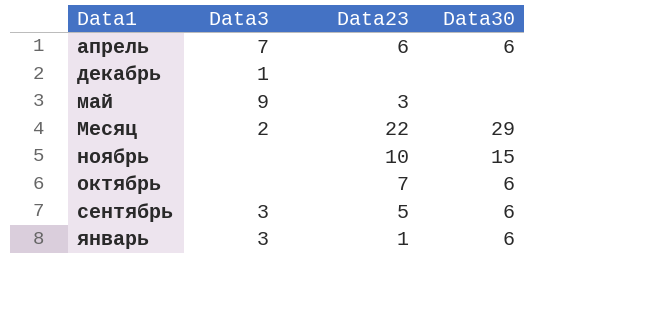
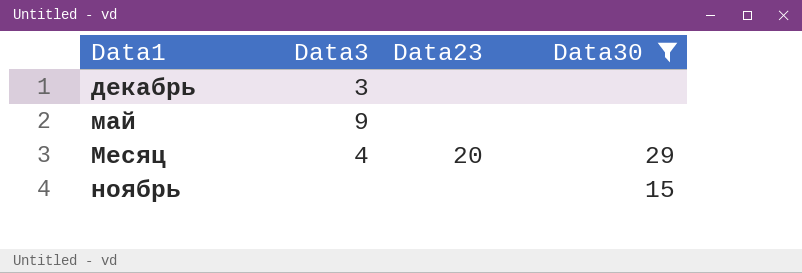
filter: none -> Data30 != 6
декабрь | Data3: 1 -> 3
май | Data23: 3 -> none
Месяц | Data3: 2 -> 4
Месяц | Data23: 22 -> 20
ноябрь | Data23: 10 -> none

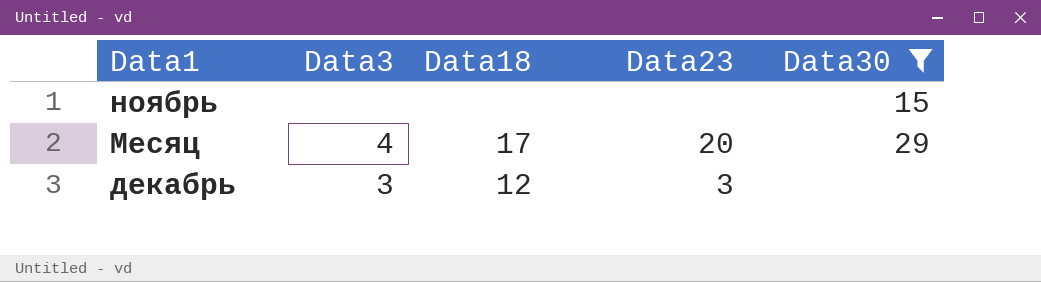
row order: Data1 ascending -> Data1 descending
column Data18 | position: none -> 3
row май: 9 | none | none -> none
декабрь | Data23: none -> 3

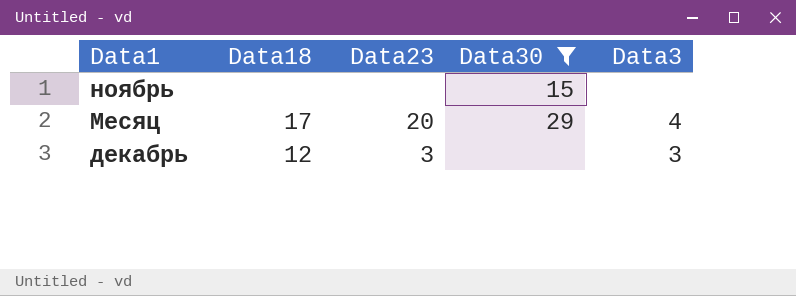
column Data3 | position: 2 -> 5

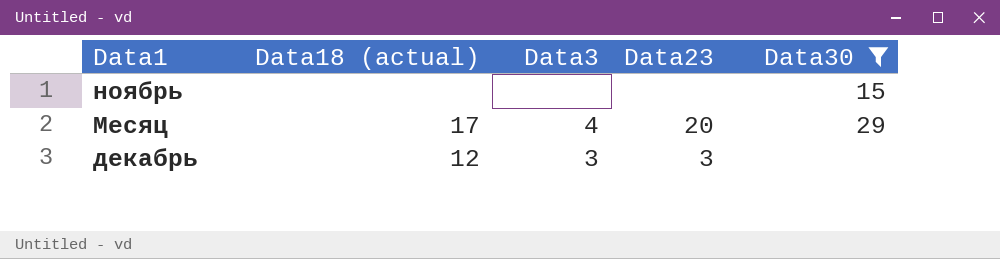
column name: Data18 -> Data18 (actual)
column Data3 | position: 5 -> 3

